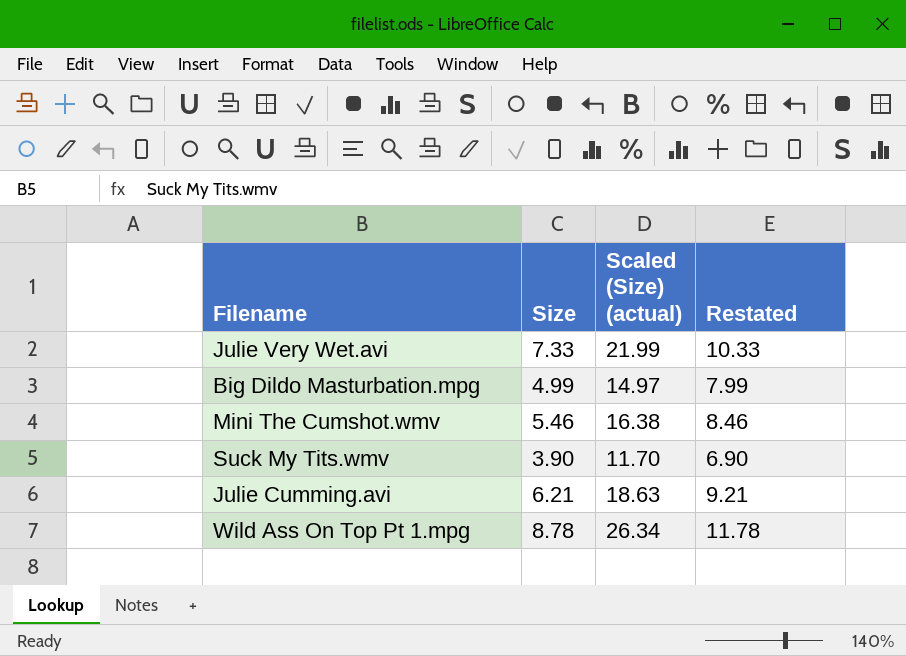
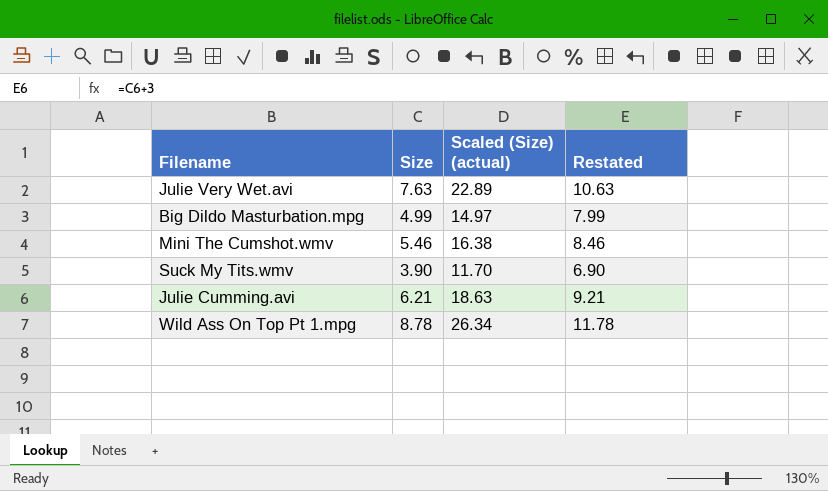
Julie Very Wet.avi | Size: 7.33 -> 7.63
Julie Very Wet.avi | Scaled (Size) (actual): 21.99 -> 22.89
Julie Very Wet.avi | Restated: 10.33 -> 10.63

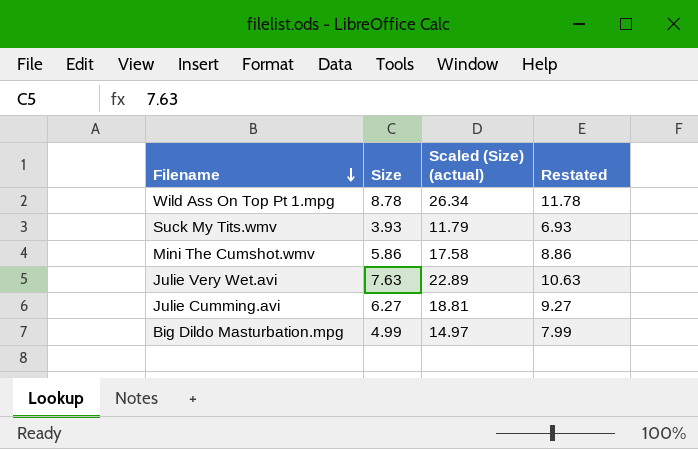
row order: none -> Filename descending
Suck My Tits.wmv | Size: 3.90 -> 3.93
Suck My Tits.wmv | Scaled (Size) (actual): 11.70 -> 11.79
Suck My Tits.wmv | Restated: 6.90 -> 6.93
Mini The Cumshot.wmv | Size: 5.46 -> 5.86
Mini The Cumshot.wmv | Scaled (Size) (actual): 16.38 -> 17.58
Mini The Cumshot.wmv | Restated: 8.46 -> 8.86
Julie Cumming.avi | Size: 6.21 -> 6.27
Julie Cumming.avi | Scaled (Size) (actual): 18.63 -> 18.81
Julie Cumming.avi | Restated: 9.21 -> 9.27

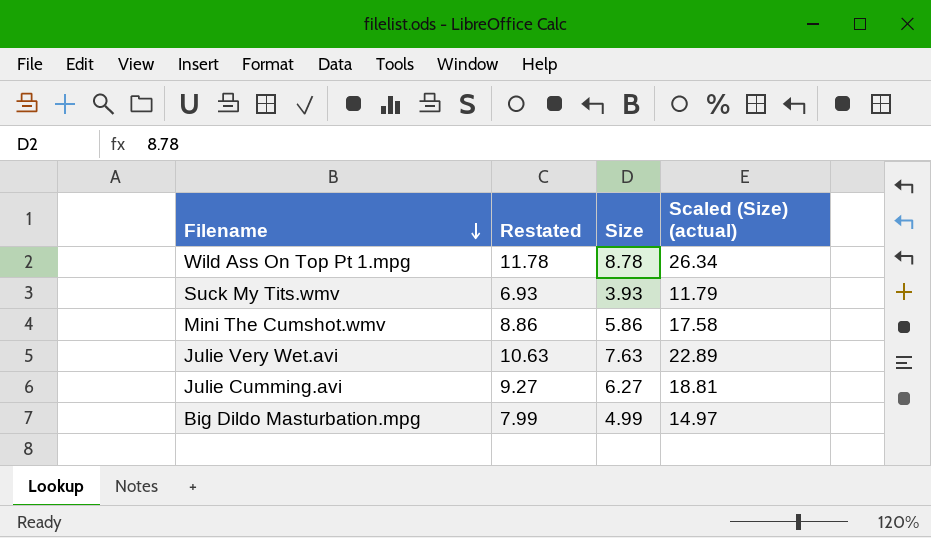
column Restated | position: 4 -> 2

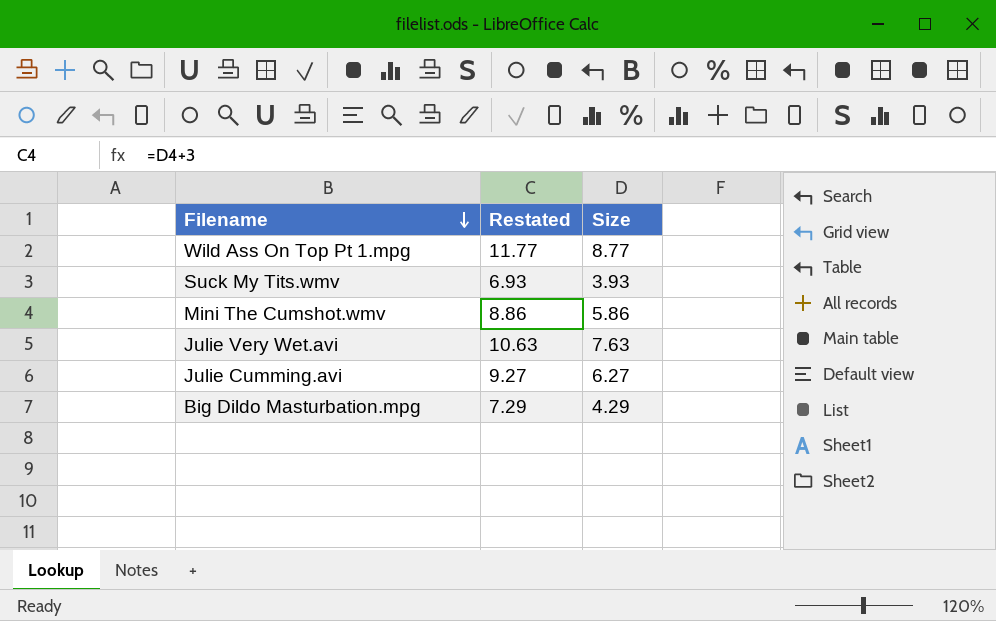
column Scaled (Size) (actual) | formula: [Size] * 3 -> none
Wild Ass On Top Pt 1.mpg | Restated: 11.78 -> 11.77
Wild Ass On Top Pt 1.mpg | Size: 8.78 -> 8.77
Big Dildo Masturbation.mpg | Restated: 7.99 -> 7.29
Big Dildo Masturbation.mpg | Size: 4.99 -> 4.29

